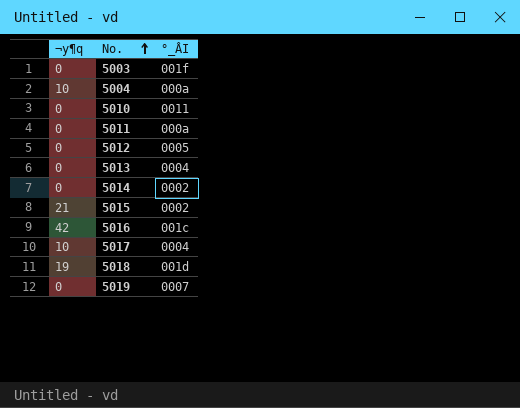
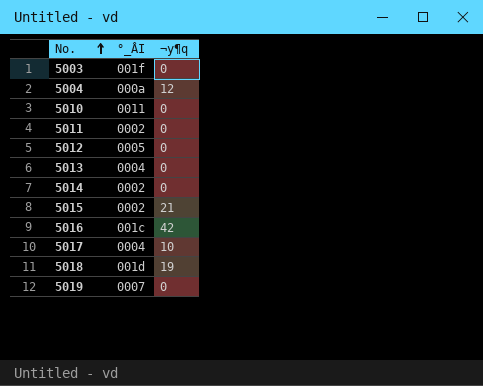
column ¬y¶q | position: 1 -> 3
5004 | ¬y¶q: 10 -> 12
5011 | °_ÂI: 000a -> 0002

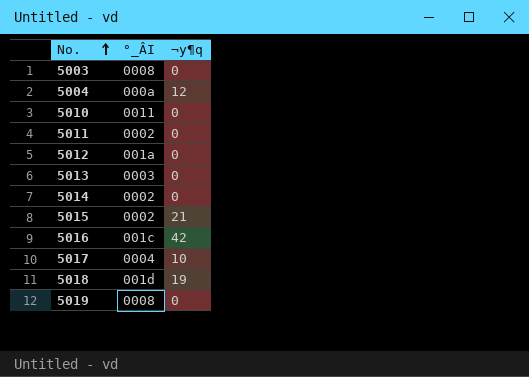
5003 | °_ÂI: 001f -> 0008
5012 | °_ÂI: 0005 -> 001a
5013 | °_ÂI: 0004 -> 0003
5019 | °_ÂI: 0007 -> 0008

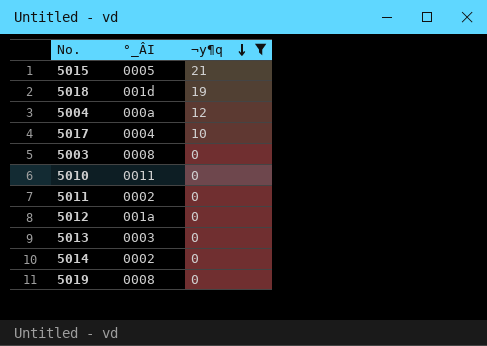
filter: none -> ¬y¶q != 42
row order: No. ascending -> ¬y¶q descending
5015 | °_ÂI: 0002 -> 0005

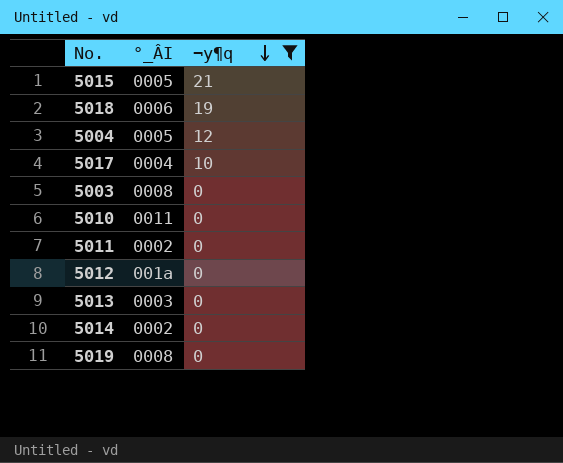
5018 | °_ÂI: 001d -> 0006
5004 | °_ÂI: 000a -> 0005

